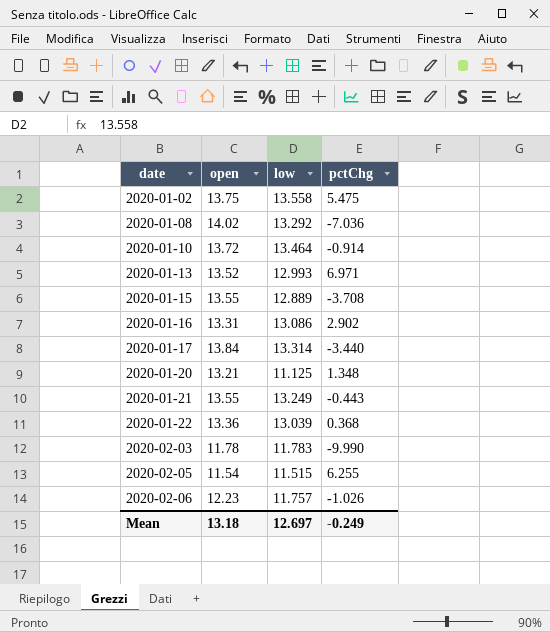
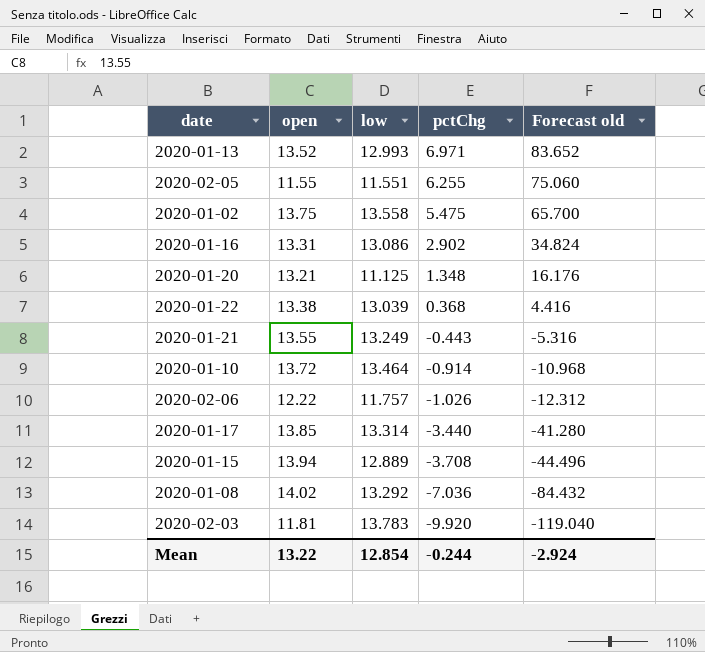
row order: date ascending -> pctChg descending
column Forecast old | formula: none -> [pctChg] * 12
2020-02-05 | open: 11.54 -> 11.55
2020-02-05 | low: 11.515 -> 11.551
2020-01-22 | open: 13.36 -> 13.38
2020-02-06 | open: 12.23 -> 12.22
2020-01-17 | open: 13.84 -> 13.85
2020-01-15 | open: 13.55 -> 13.94
2020-02-03 | open: 11.78 -> 11.81
2020-02-03 | low: 11.783 -> 13.783
2020-02-03 | pctChg: -9.990 -> -9.920
Mean | open: 13.18 -> 13.22
Mean | low: 12.697 -> 12.854
Mean | pctChg: -0.249 -> -0.244

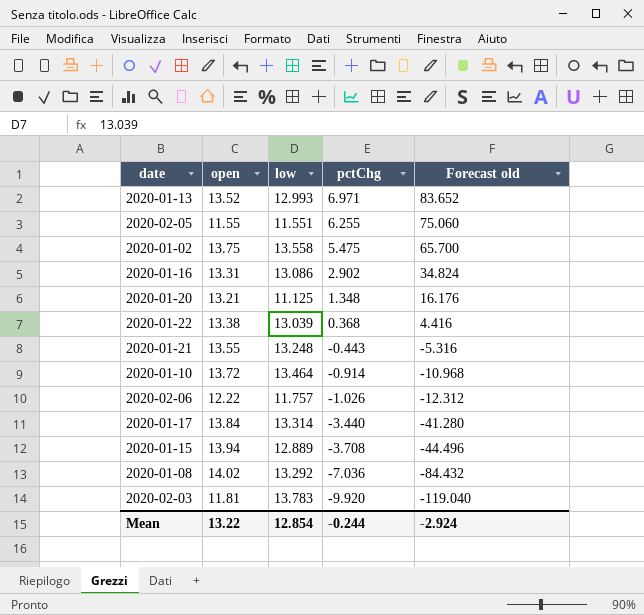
2020-01-21 | low: 13.249 -> 13.248
2020-01-17 | open: 13.85 -> 13.84

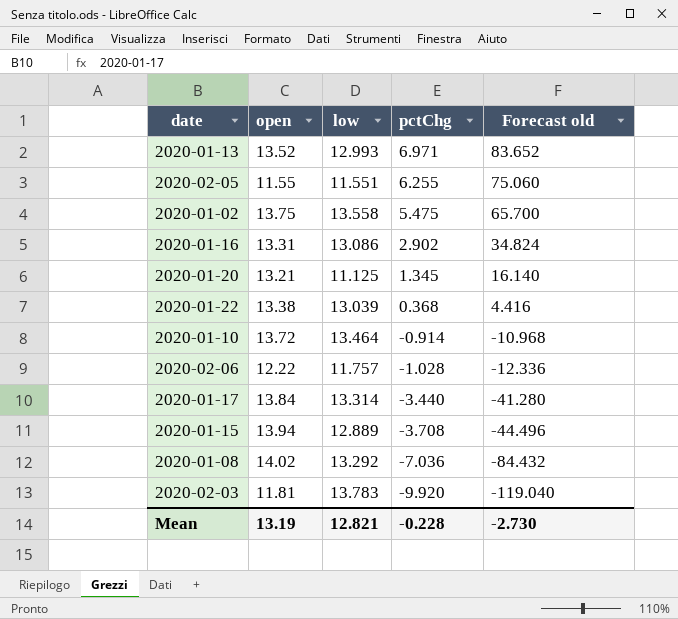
row 2020-01-21: 13.55 | 13.248 | -0.443 | -5.316 -> none
2020-01-20 | pctChg: 1.348 -> 1.345
2020-01-20 | Forecast old: 16.176 -> 16.140
2020-02-06 | pctChg: -1.026 -> -1.028
2020-02-06 | Forecast old: -12.312 -> -12.336
Mean | open: 13.22 -> 13.19
Mean | low: 12.854 -> 12.821
Mean | pctChg: -0.244 -> -0.228
Mean | Forecast old: -2.924 -> -2.730

